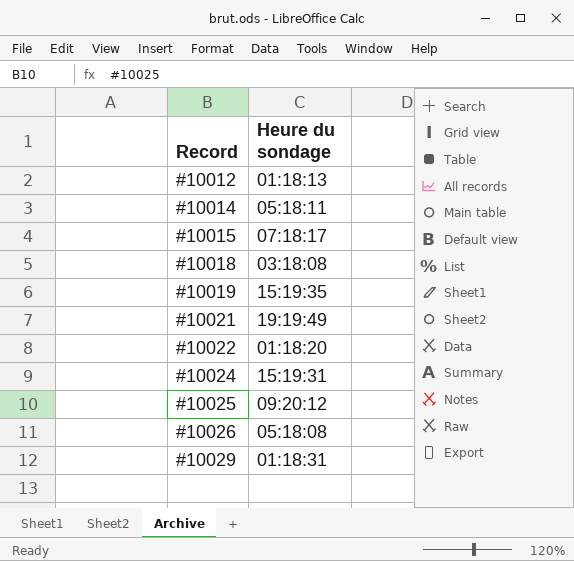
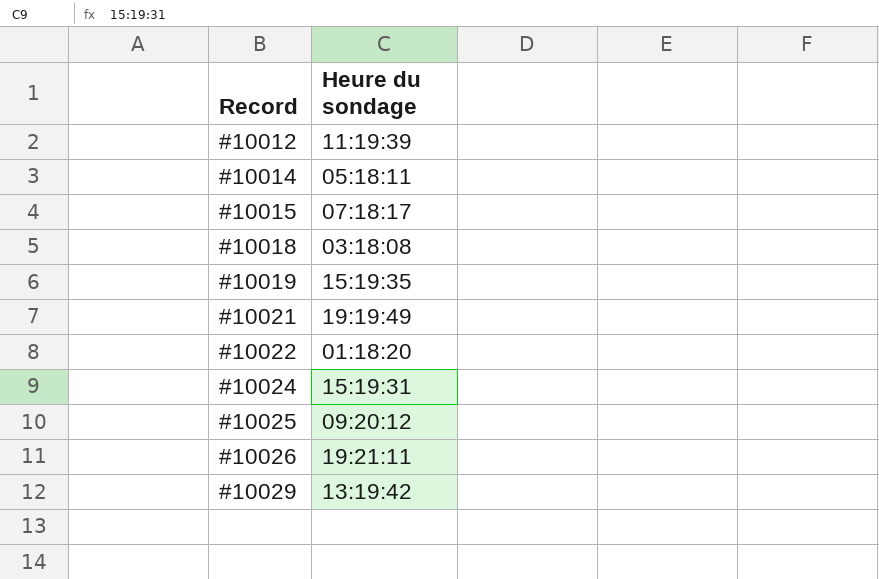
#10012 | Heure du sondage: 01:18:13 -> 11:19:39
#10026 | Heure du sondage: 05:18:08 -> 19:21:11
#10029 | Heure du sondage: 01:18:31 -> 13:19:42

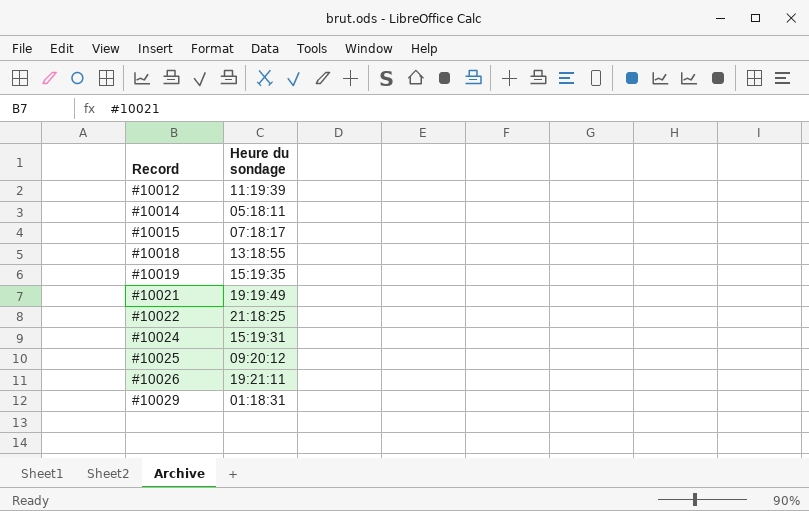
#10018 | Heure du sondage: 03:18:08 -> 13:18:55
#10022 | Heure du sondage: 01:18:20 -> 21:18:25
#10029 | Heure du sondage: 13:19:42 -> 01:18:31

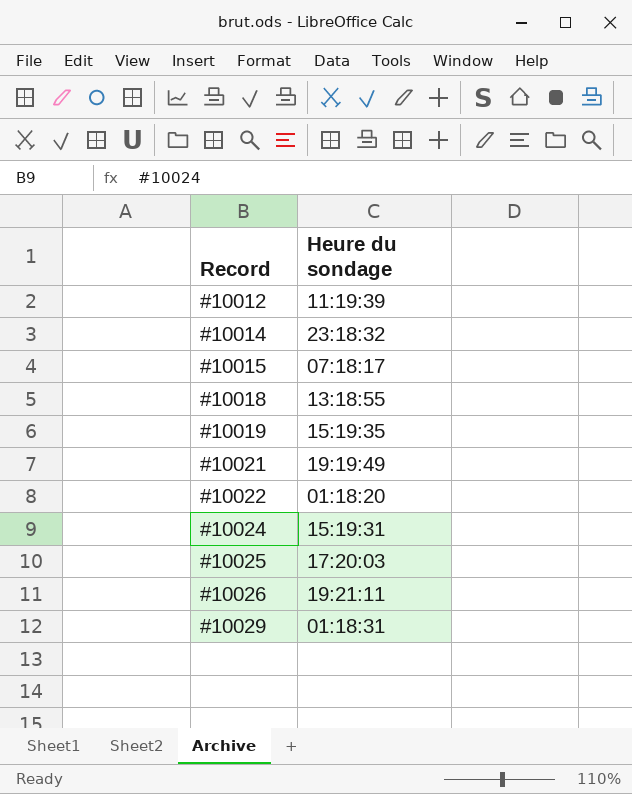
#10014 | Heure du sondage: 05:18:11 -> 23:18:32
#10022 | Heure du sondage: 21:18:25 -> 01:18:20
#10025 | Heure du sondage: 09:20:12 -> 17:20:03

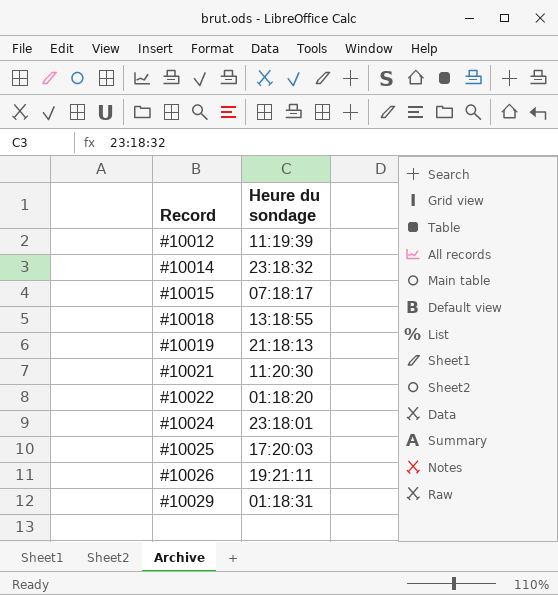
#10019 | Heure du sondage: 15:19:35 -> 21:18:13
#10021 | Heure du sondage: 19:19:49 -> 11:20:30
#10024 | Heure du sondage: 15:19:31 -> 23:18:01

